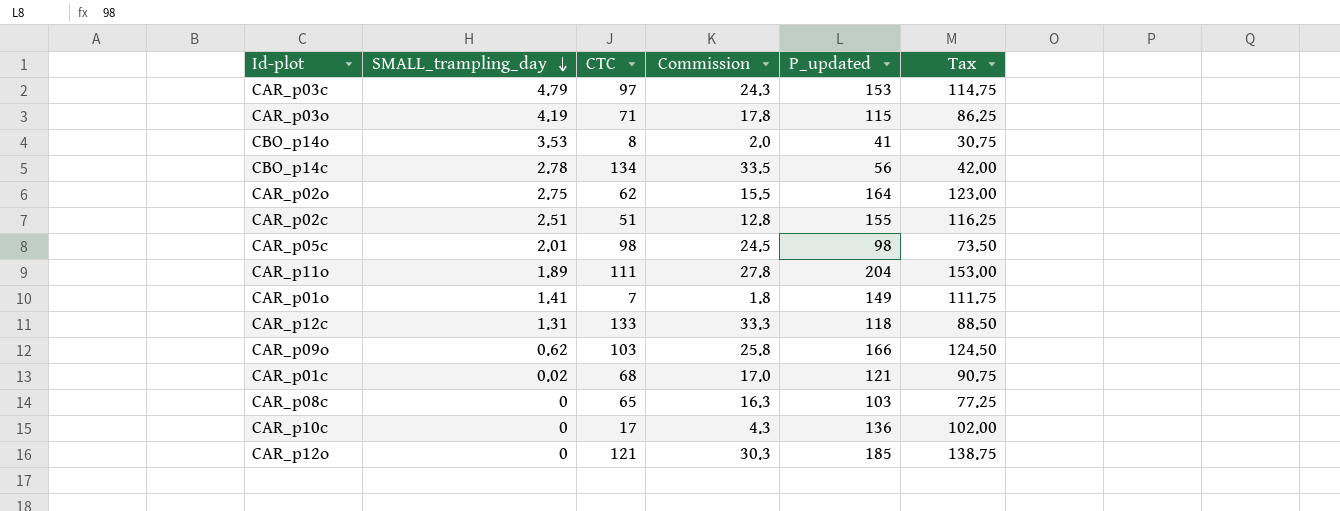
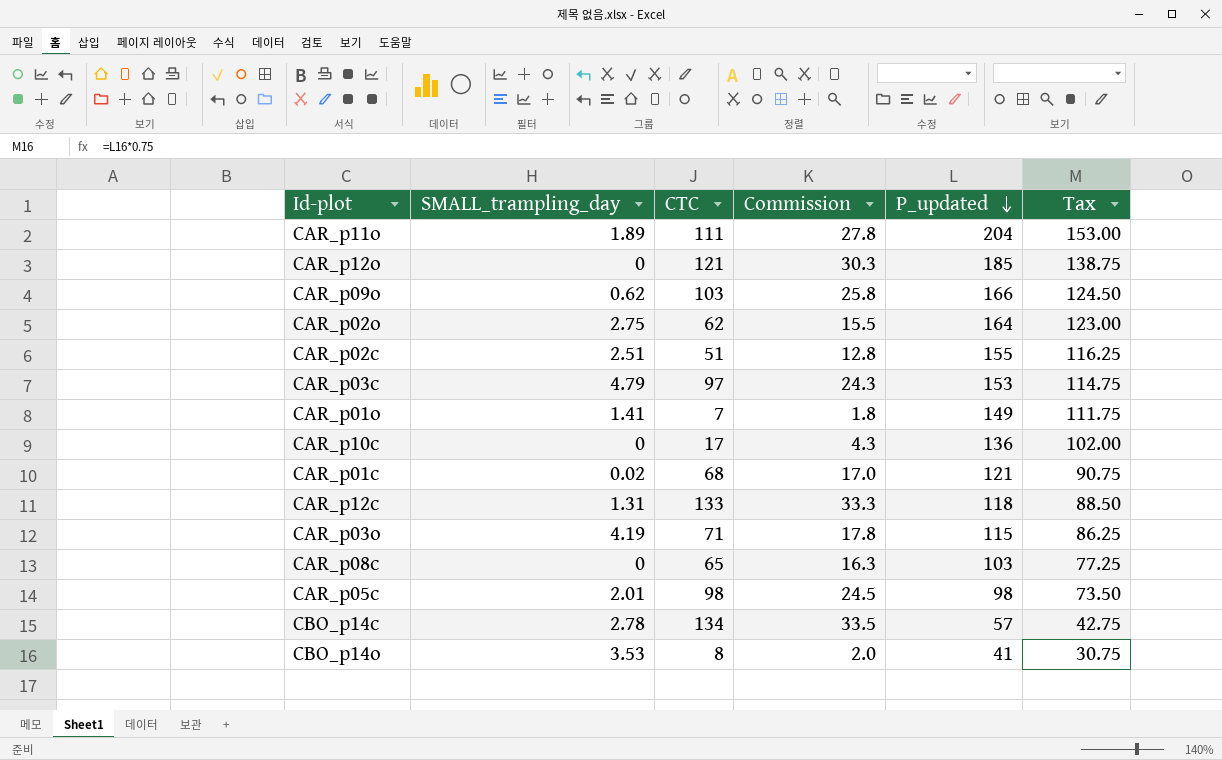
row order: SMALL_trampling_day descending -> P_updated descending
CBO_p14c | P_updated: 56 -> 57
CBO_p14c | Tax: 42.00 -> 42.75

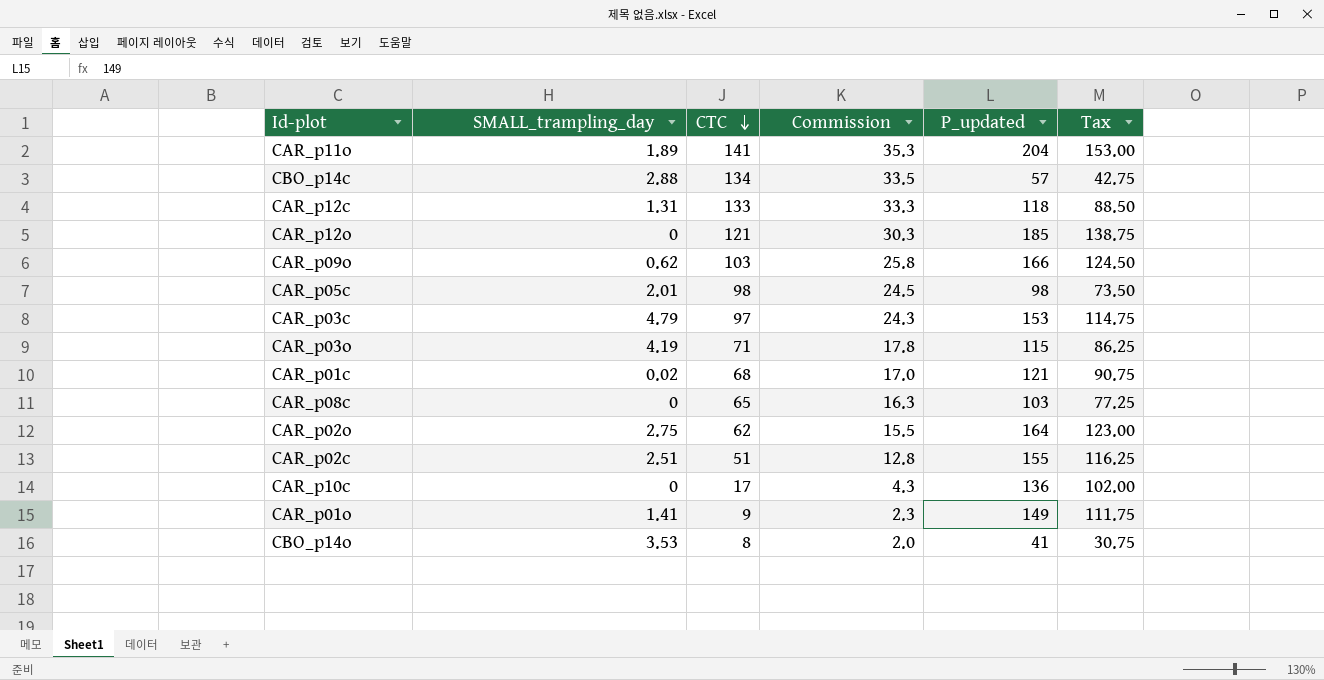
row order: P_updated descending -> CTC descending
CAR_p11o | CTC: 111 -> 141
CAR_p11o | Commission: 27.8 -> 35.3
CBO_p14c | SMALL_trampling_day: 2.78 -> 2.88
CAR_p01o | CTC: 7 -> 9
CAR_p01o | Commission: 1.8 -> 2.3

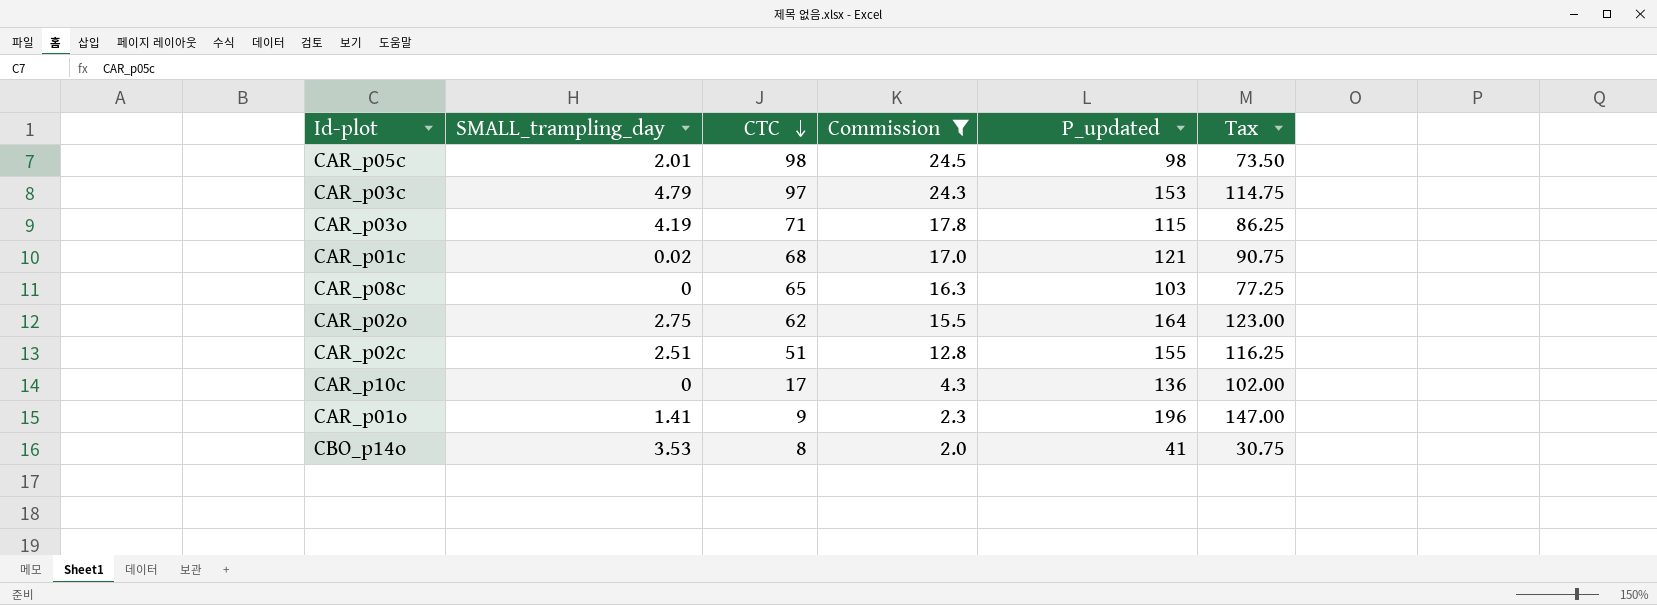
filter: none -> Commission <= 24.5
CAR_p01o | P_updated: 149 -> 196
CAR_p01o | Tax: 111.75 -> 147.00

